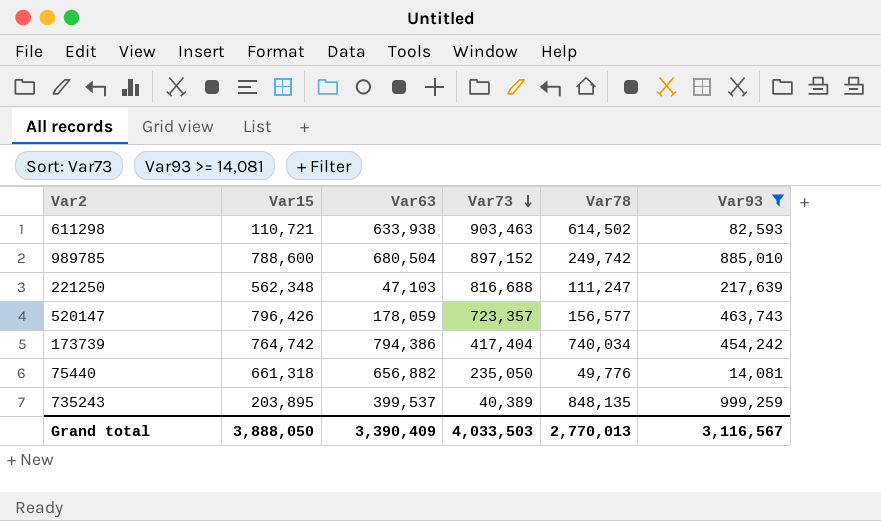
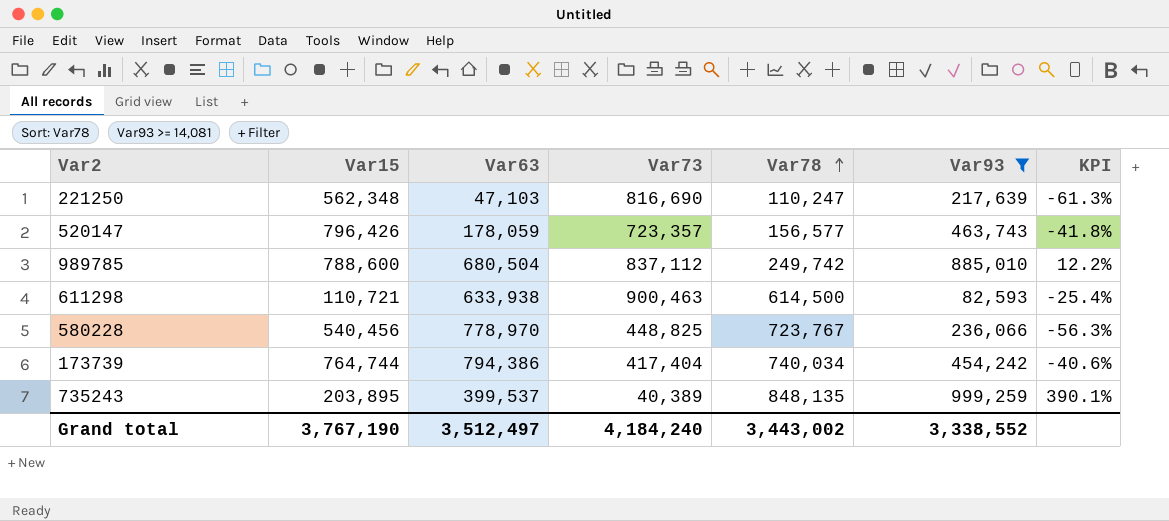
row order: Var73 descending -> Var78 ascending
column KPI | formula: none -> ([Var93] - [Var15]) / [Var15]
row 75440: 661,318 | 656,882 | 235,050 | 49,776 | 14,081 -> none
221250 | Var73: 816,688 -> 816,690
221250 | Var78: 111,247 -> 110,247
989785 | Var73: 897,152 -> 837,112
611298 | Var73: 903,463 -> 900,463
611298 | Var78: 614,502 -> 614,500
row 580228: none -> 540,456 | 778,970 | 448,825 | 723,767 | 236,066 | -56.3%
173739 | Var15: 764,742 -> 764,744
Grand total | Var15: 3,888,050 -> 3,767,190
Grand total | Var63: 3,390,409 -> 3,512,497
Grand total | Var73: 4,033,503 -> 4,184,240
Grand total | Var78: 2,770,013 -> 3,443,002
Grand total | Var93: 3,116,567 -> 3,338,552

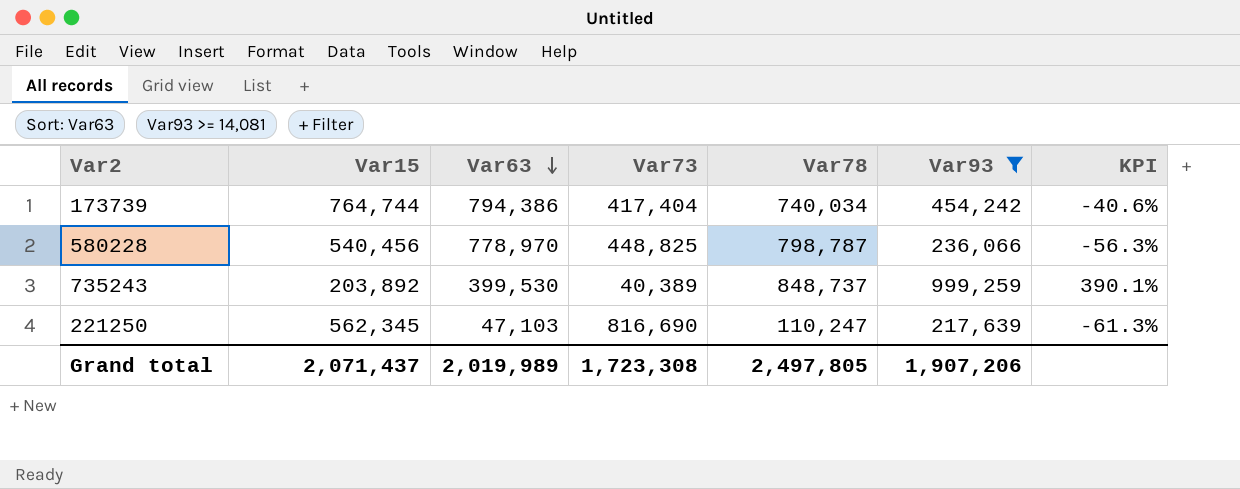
row order: Var78 ascending -> Var63 descending
row 520147: 796,426 | 178,059 | 723,357 | 156,577 | 463,743 | -41.8% -> none
row 989785: 788,600 | 680,504 | 837,112 | 249,742 | 885,010 | 12.2% -> none
row 611298: 110,721 | 633,938 | 900,463 | 614,500 | 82,593 | -25.4% -> none
580228 | Var78: 723,767 -> 798,787
735243 | Var15: 203,895 -> 203,892
735243 | Var63: 399,537 -> 399,530
735243 | Var78: 848,135 -> 848,737
221250 | Var15: 562,348 -> 562,345
Grand total | Var15: 3,767,190 -> 2,071,437
Grand total | Var63: 3,512,497 -> 2,019,989
Grand total | Var73: 4,184,240 -> 1,723,308
Grand total | Var78: 3,443,002 -> 2,497,805
Grand total | Var93: 3,338,552 -> 1,907,206

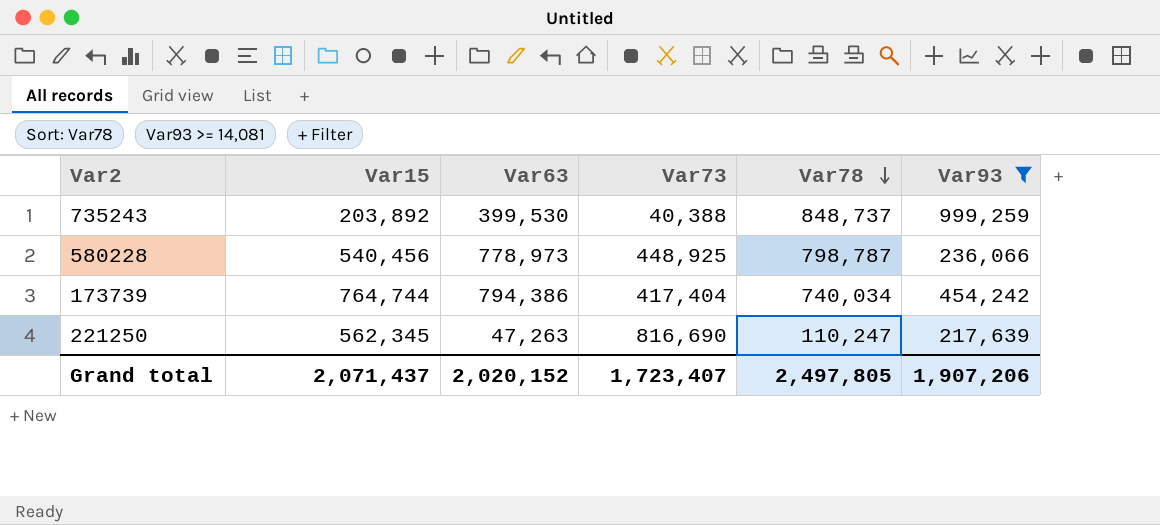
row order: Var63 descending -> Var78 descending
column KPI | formula: ([Var93] - [Var15]) / [Var15] -> none
735243 | Var73: 40,389 -> 40,388
580228 | Var63: 778,970 -> 778,973
580228 | Var73: 448,825 -> 448,925
221250 | Var63: 47,103 -> 47,263
Grand total | Var63: 2,019,989 -> 2,020,152
Grand total | Var73: 1,723,308 -> 1,723,407

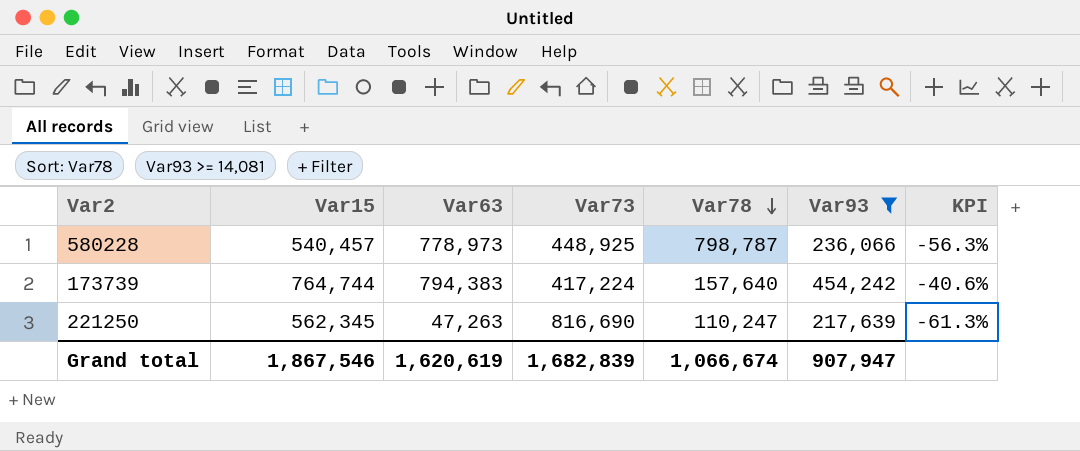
column KPI | formula: none -> ([Var93] - [Var15]) / [Var15]
row 735243: 203,892 | 399,530 | 40,388 | 848,737 | 999,259 -> none
580228 | Var15: 540,456 -> 540,457
173739 | Var63: 794,386 -> 794,383
173739 | Var73: 417,404 -> 417,224
173739 | Var78: 740,034 -> 157,640
Grand total | Var15: 2,071,437 -> 1,867,546
Grand total | Var63: 2,020,152 -> 1,620,619
Grand total | Var73: 1,723,407 -> 1,682,839
Grand total | Var78: 2,497,805 -> 1,066,674
Grand total | Var93: 1,907,206 -> 907,947

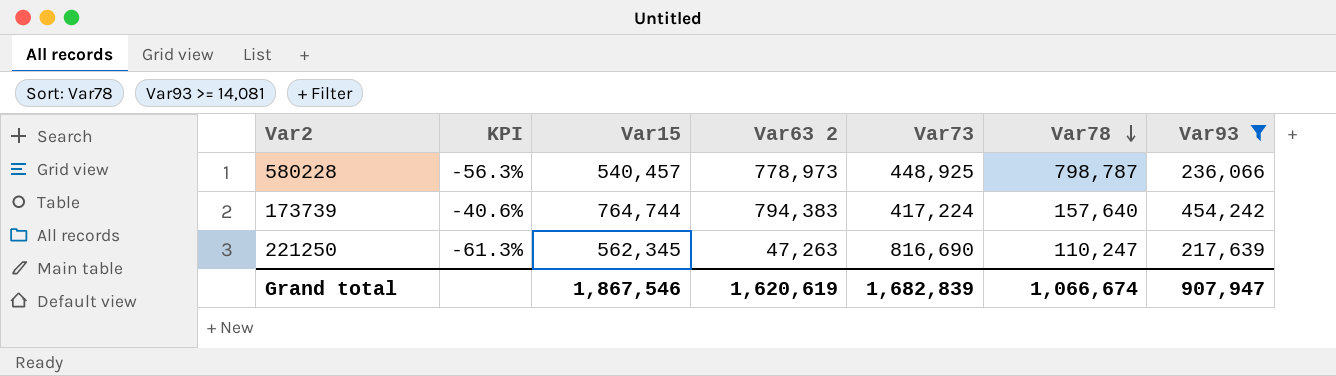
column KPI | position: 7 -> 2
column name: Var63 -> Var63 2

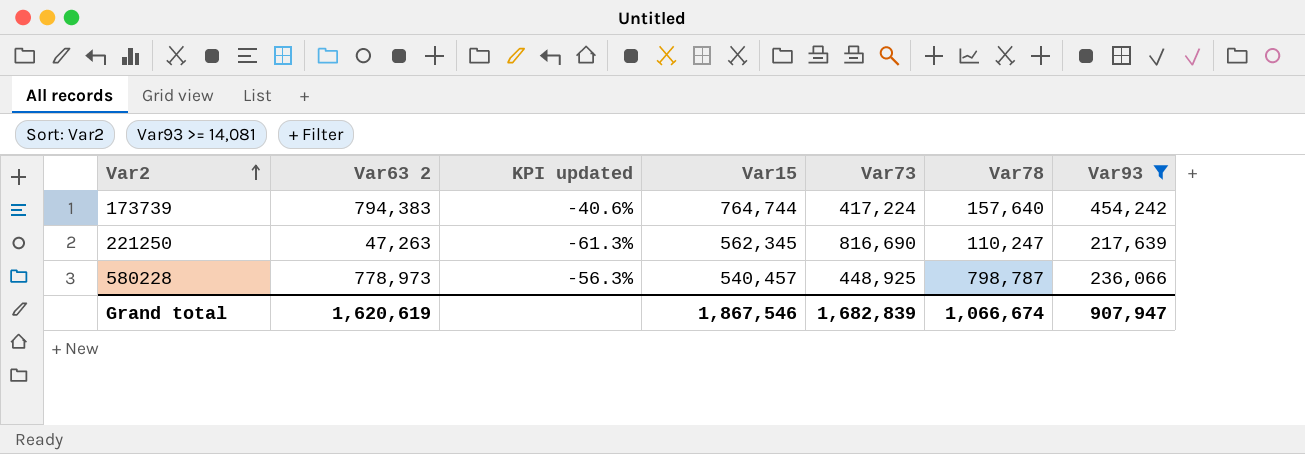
row order: Var78 descending -> Var2 ascending
column Var63 2 | position: 4 -> 2
column name: KPI -> KPI updated

